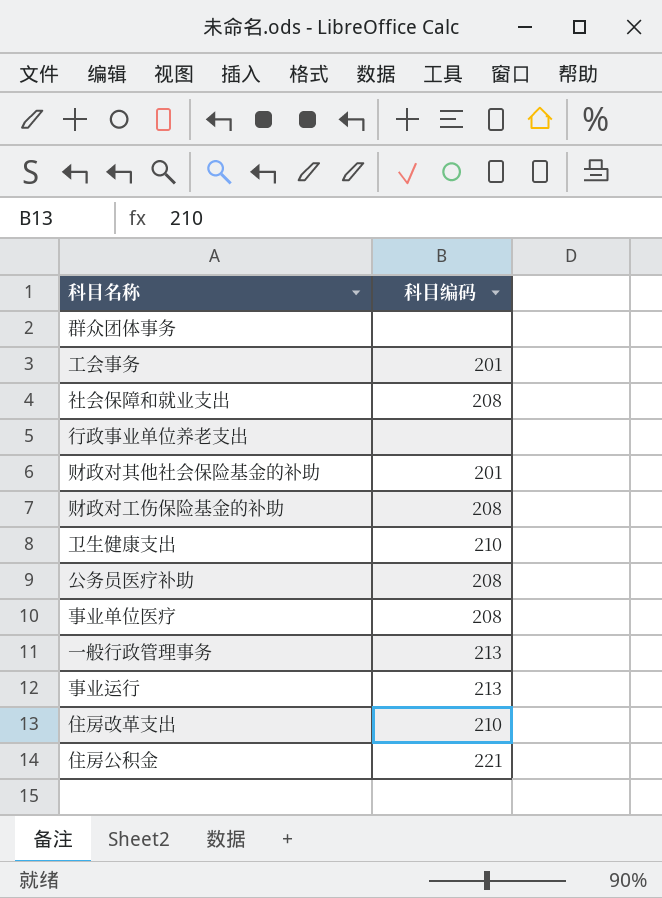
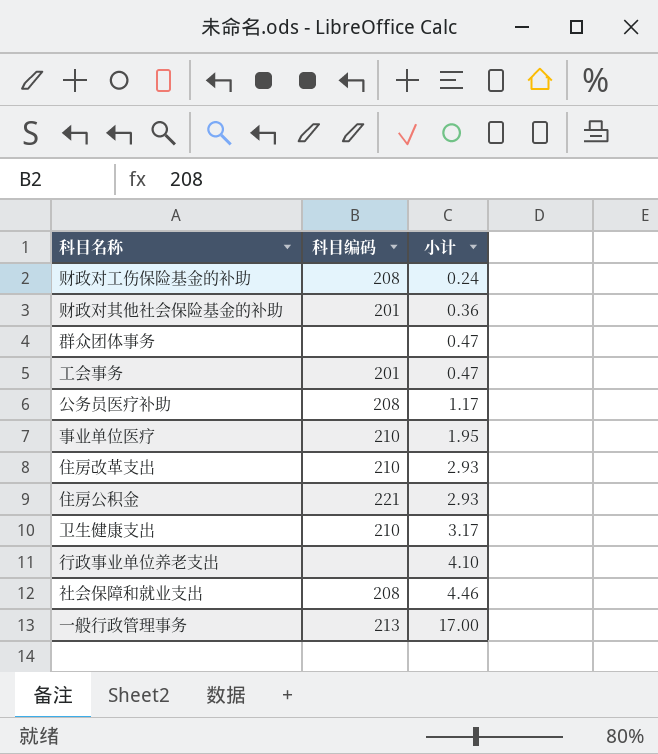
row order: none -> 小计 ascending
column 小计 | position: none -> 3
row 事业运行: 213 -> none
事业单位医疗 | 科目编码: 208 -> 210

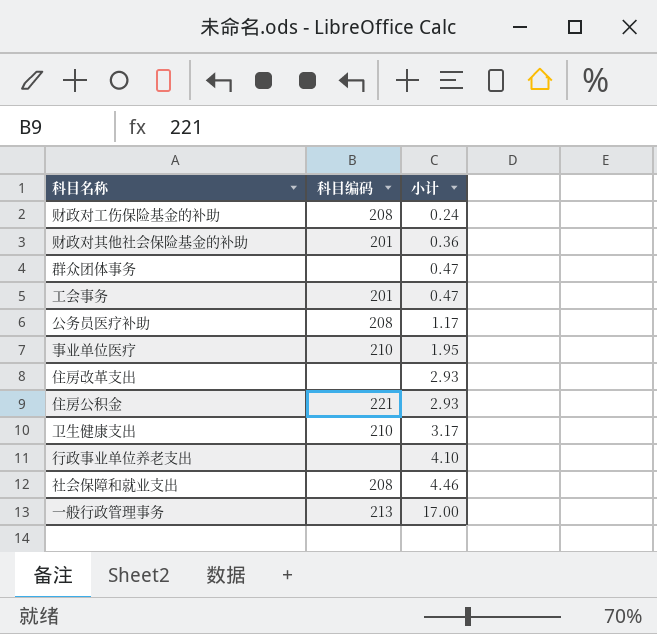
住房改革支出 | 科目编码: 210 -> none

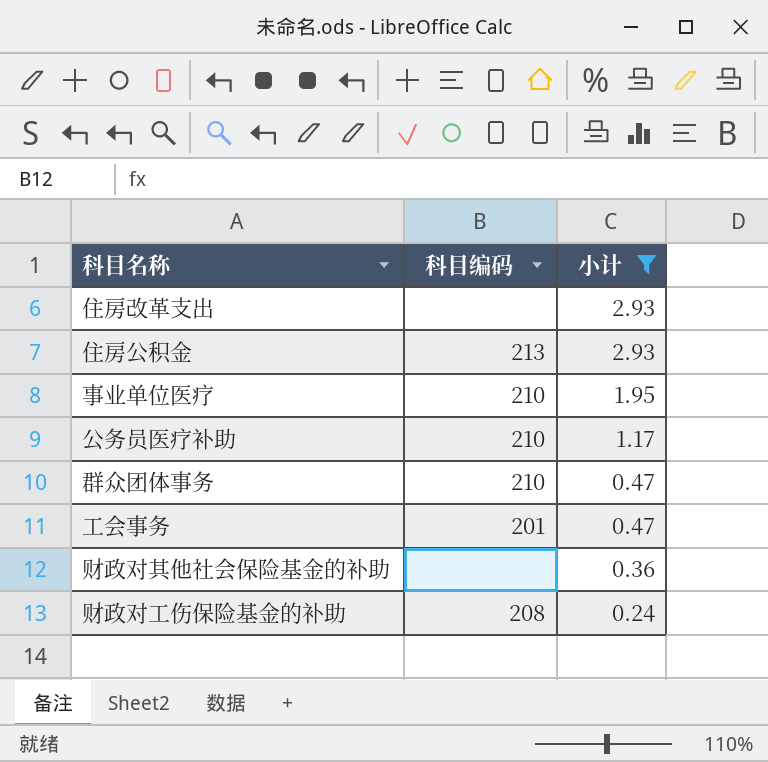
filter: none -> 小计 <= 2.93
row order: 小计 ascending -> 小计 descending
住房公积金 | 科目编码: 221 -> 213
公务员医疗补助 | 科目编码: 208 -> 210
群众团体事务 | 科目编码: none -> 210
财政对其他社会保险基金的补助 | 科目编码: 201 -> none

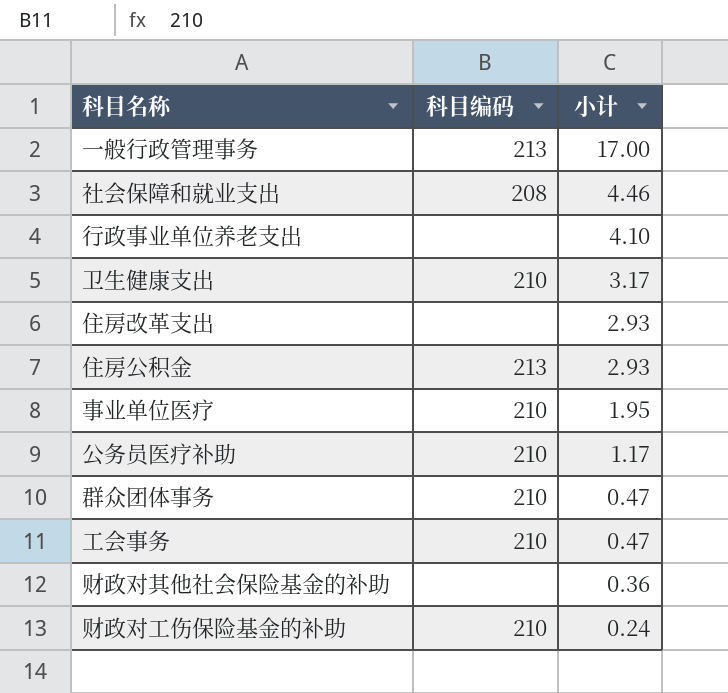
filter: 小计 <= 2.93 -> none
工会事务 | 科目编码: 201 -> 210
财政对工伤保险基金的补助 | 科目编码: 208 -> 210

